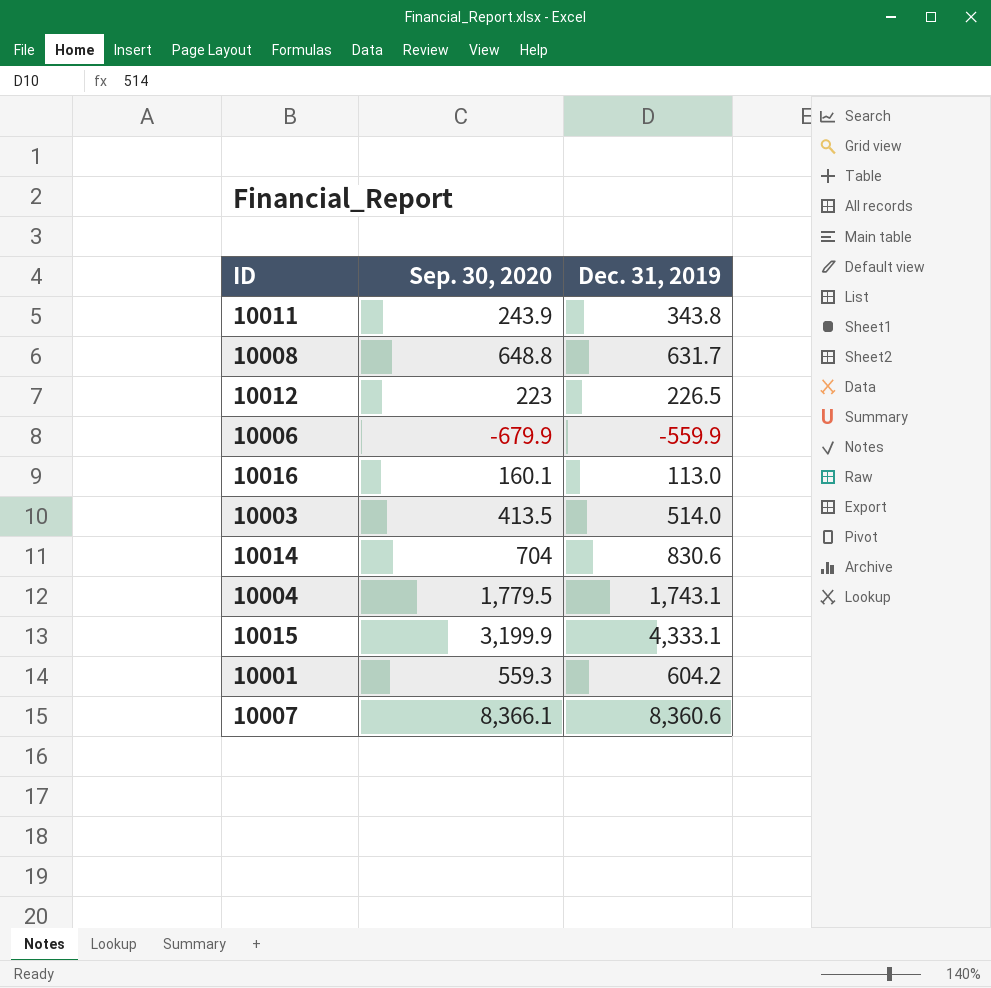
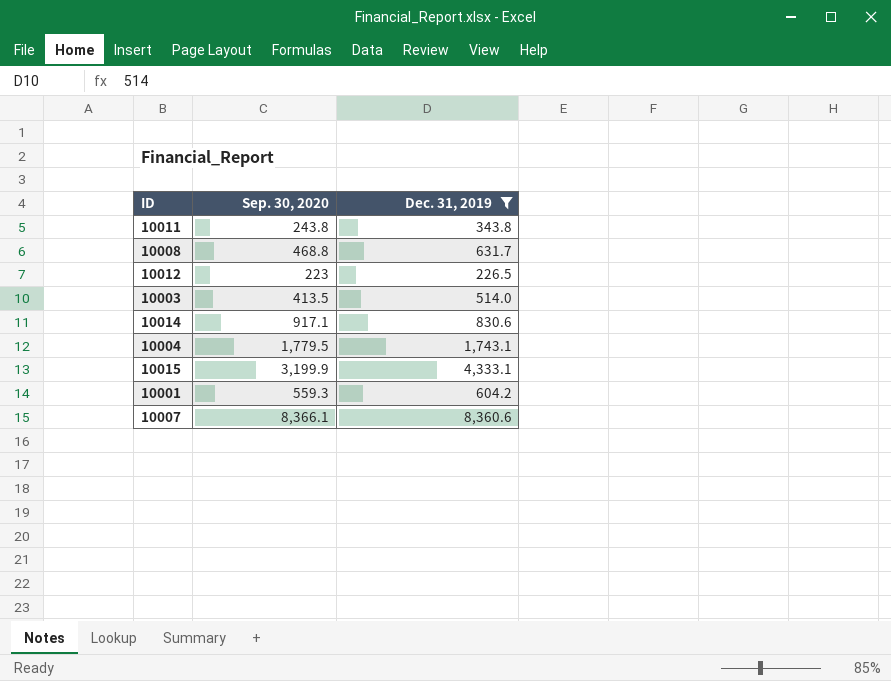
filter: none -> Dec. 31, 2019 >= 226.5
10011 | Sep. 30, 2020: 243.9 -> 243.8
10008 | Sep. 30, 2020: 648.8 -> 468.8
10014 | Sep. 30, 2020: 704 -> 917.1

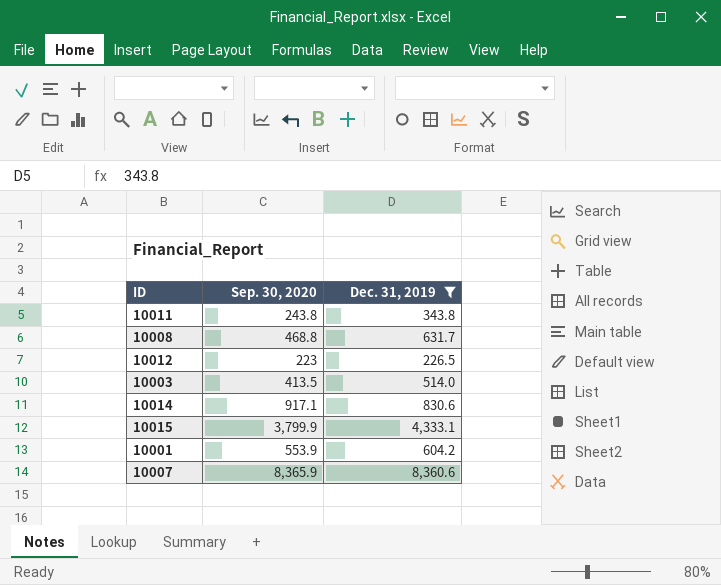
row 10004: 1,779.5 | 1,743.1 -> none
10015 | Sep. 30, 2020: 3,199.9 -> 3,799.9
10001 | Sep. 30, 2020: 559.3 -> 553.9
10007 | Sep. 30, 2020: 8,366.1 -> 8,365.9

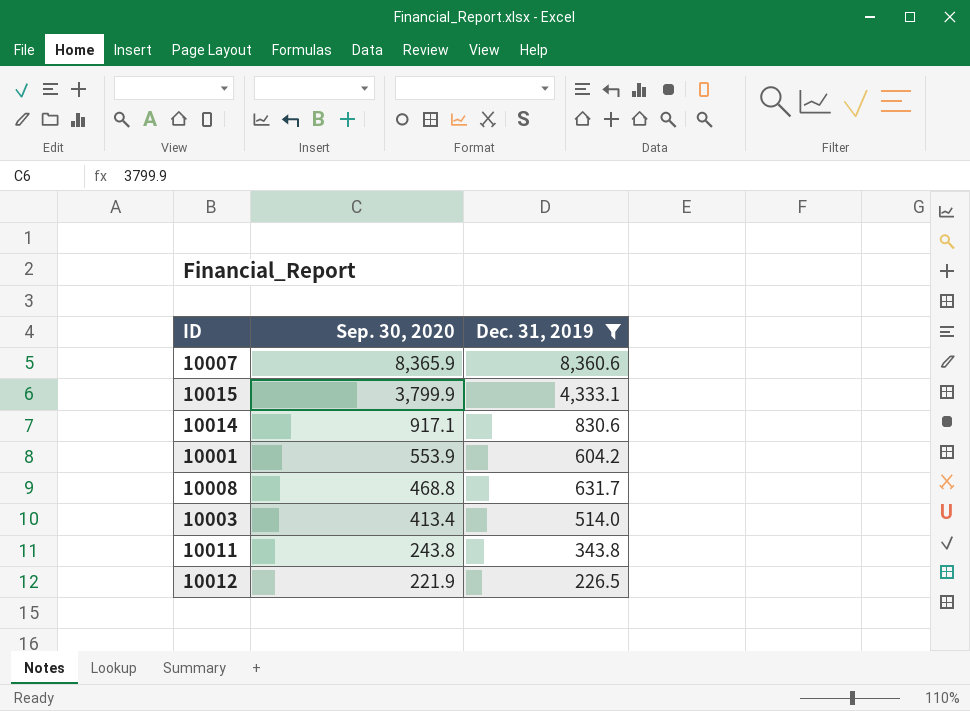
row order: none -> Sep. 30, 2020 descending
10003 | Sep. 30, 2020: 413.5 -> 413.4
10012 | Sep. 30, 2020: 223 -> 221.9

